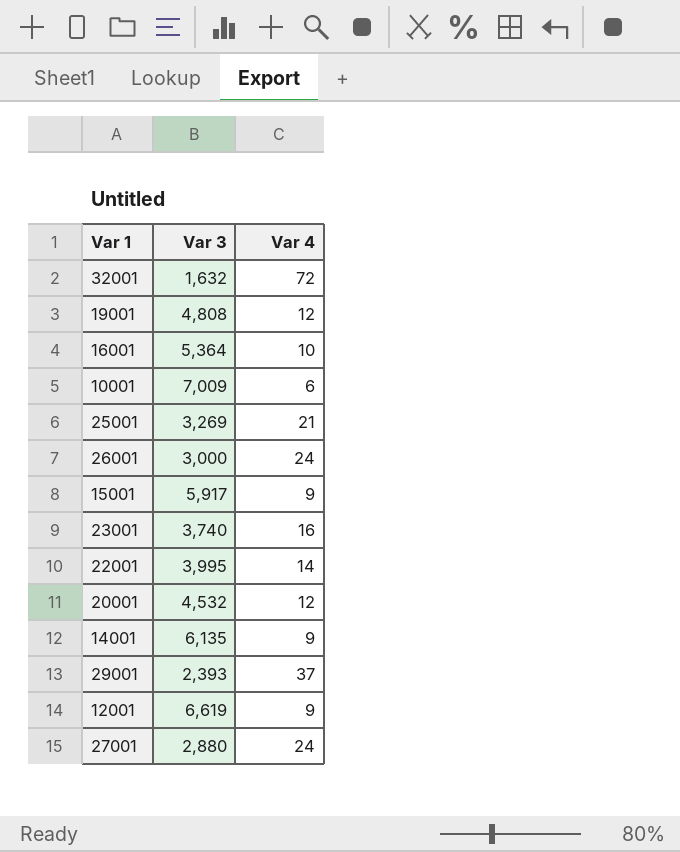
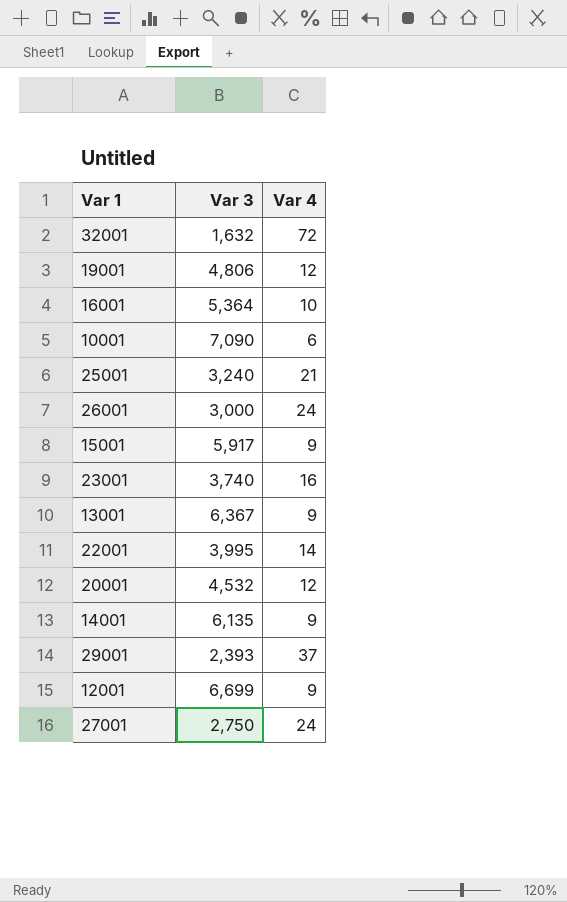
19001 | Var 3: 4,808 -> 4,806
10001 | Var 3: 7,009 -> 7,090
25001 | Var 3: 3,269 -> 3,240
row 13001: none -> 6,367 | 9
12001 | Var 3: 6,619 -> 6,699
27001 | Var 3: 2,880 -> 2,750

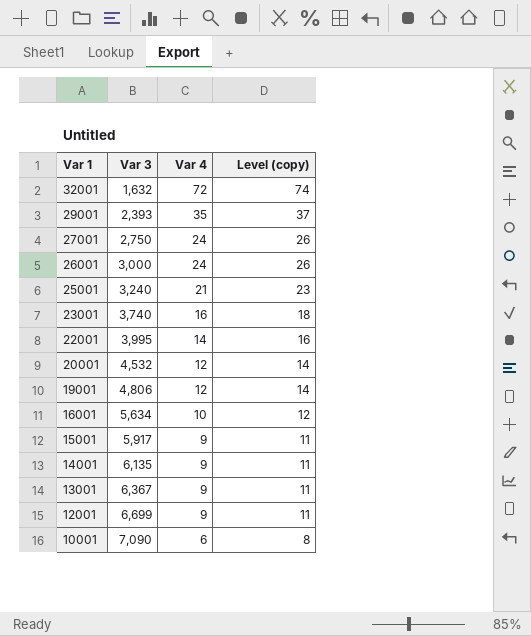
row order: none -> Var 1 descending
column Level (copy) | formula: none -> [Var 4] + 2
29001 | Var 4: 37 -> 35
16001 | Var 3: 5,364 -> 5,634

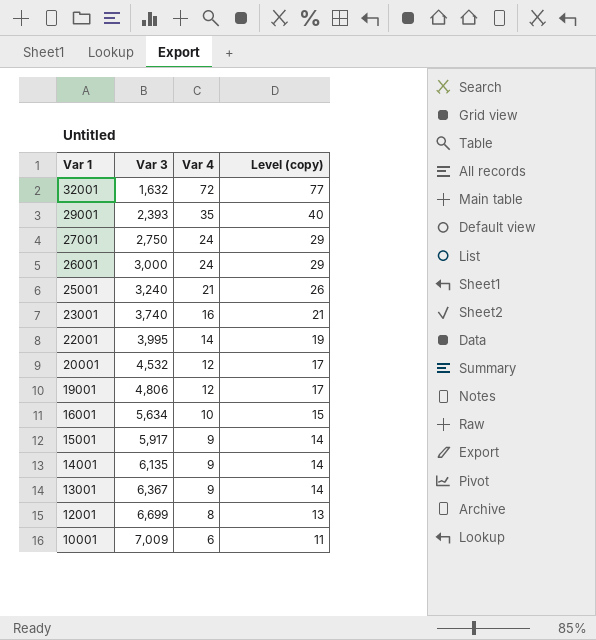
column Level (copy) | formula: [Var 4] + 2 -> [Var 4] + 5
12001 | Var 4: 9 -> 8
10001 | Var 3: 7,090 -> 7,009

